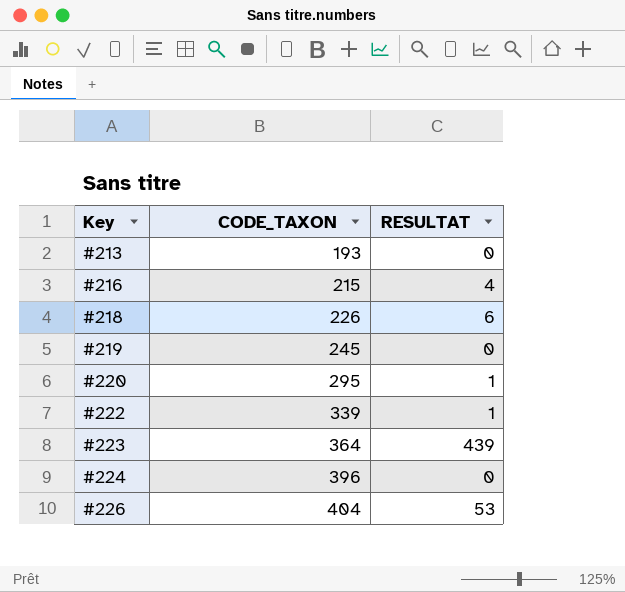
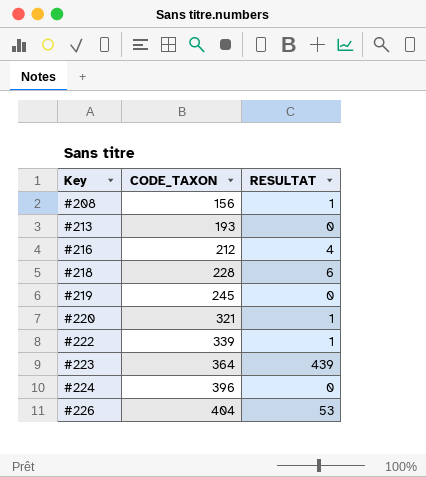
row #208: none -> 156 | 1
#216 | CODE_TAXON: 215 -> 212
#218 | CODE_TAXON: 226 -> 228
#220 | CODE_TAXON: 295 -> 321

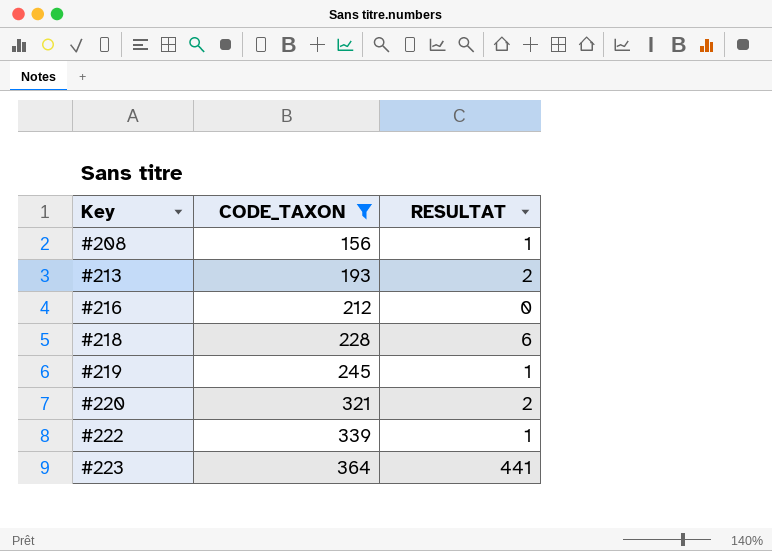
filter: none -> CODE_TAXON <= 364
#213 | RESULTAT: 0 -> 2
#216 | RESULTAT: 4 -> 0
#219 | RESULTAT: 0 -> 1
#220 | RESULTAT: 1 -> 2
#223 | RESULTAT: 439 -> 441

